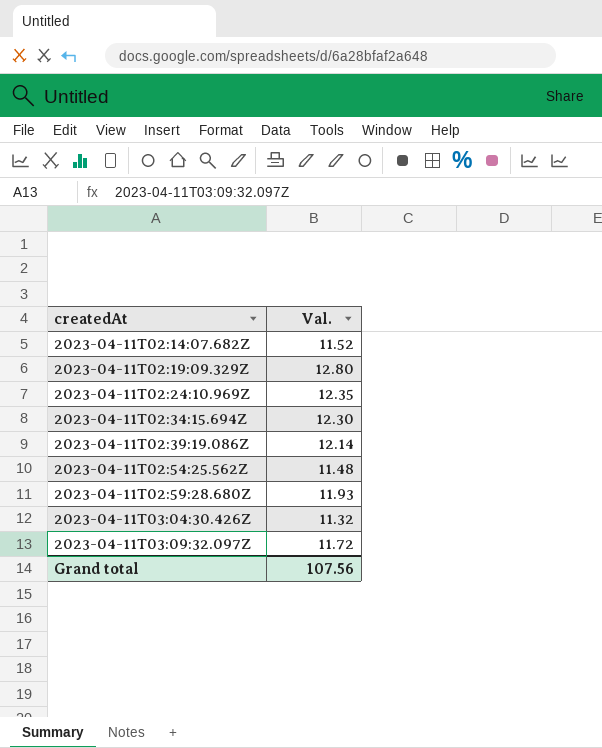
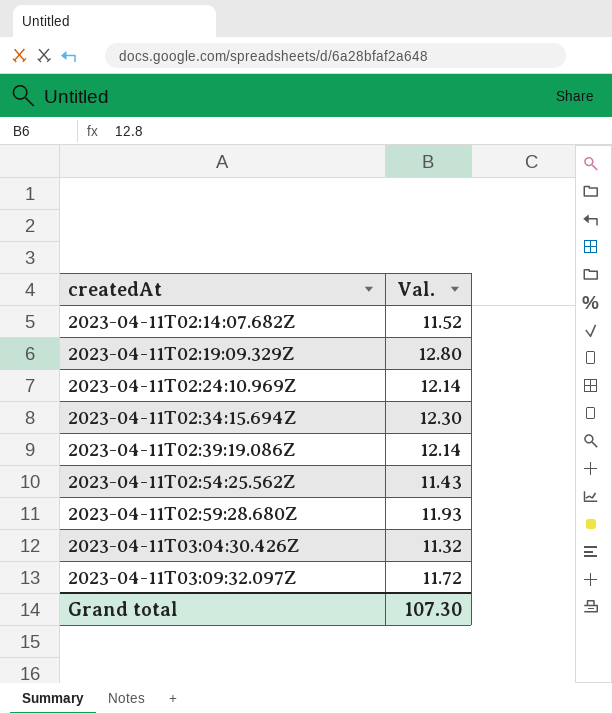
2023-04-11T02:24:10.969Z | Val.: 12.35 -> 12.14
2023-04-11T02:54:25.562Z | Val.: 11.48 -> 11.43
Grand total | Val.: 107.56 -> 107.30

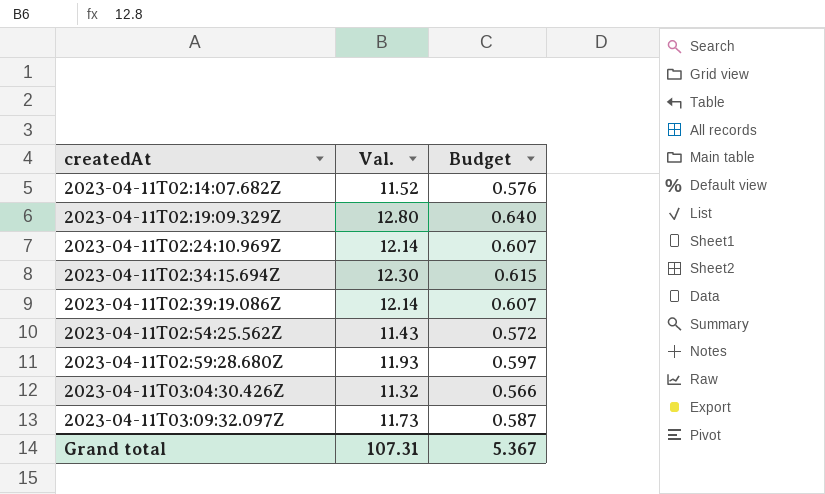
column Budget | formula: none -> [Val.] * 0.05
2023-04-11T03:09:32.097Z | Val.: 11.72 -> 11.73
Grand total | Val.: 107.30 -> 107.31

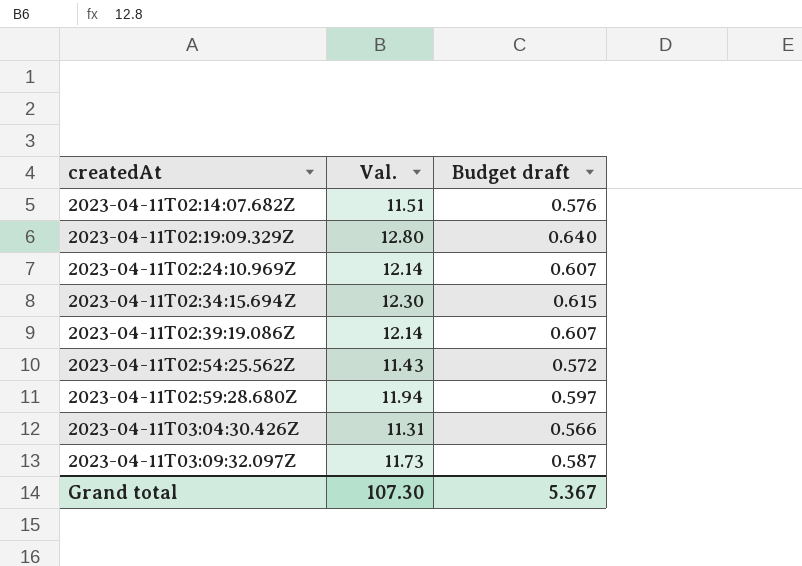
column name: Budget -> Budget draft
2023-04-11T02:14:07.682Z | Val.: 11.52 -> 11.51
2023-04-11T02:59:28.680Z | Val.: 11.93 -> 11.94
2023-04-11T03:04:30.426Z | Val.: 11.32 -> 11.31
Grand total | Val.: 107.31 -> 107.30

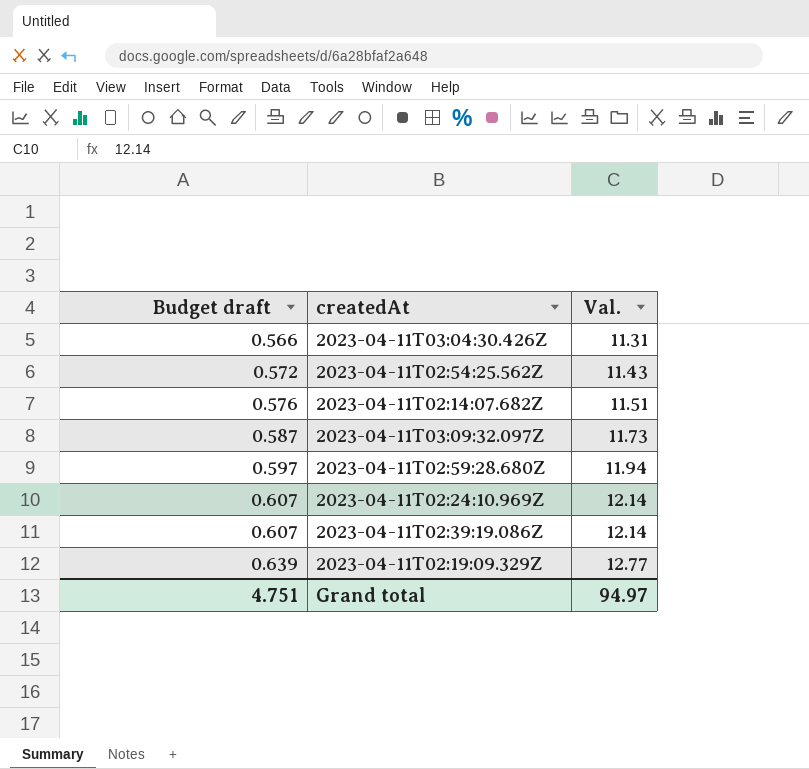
row order: createdAt ascending -> Budget draft ascending
column Budget draft | position: 3 -> 1
row 2023-04-11T02:34:15.694Z: 12.30 | 0.615 -> none
2023-04-11T02:19:09.329Z | Budget draft: 0.640 -> 0.639
2023-04-11T02:19:09.329Z | Val.: 12.80 -> 12.77
Grand total | Budget draft: 5.367 -> 4.751
Grand total | Val.: 107.30 -> 94.97

